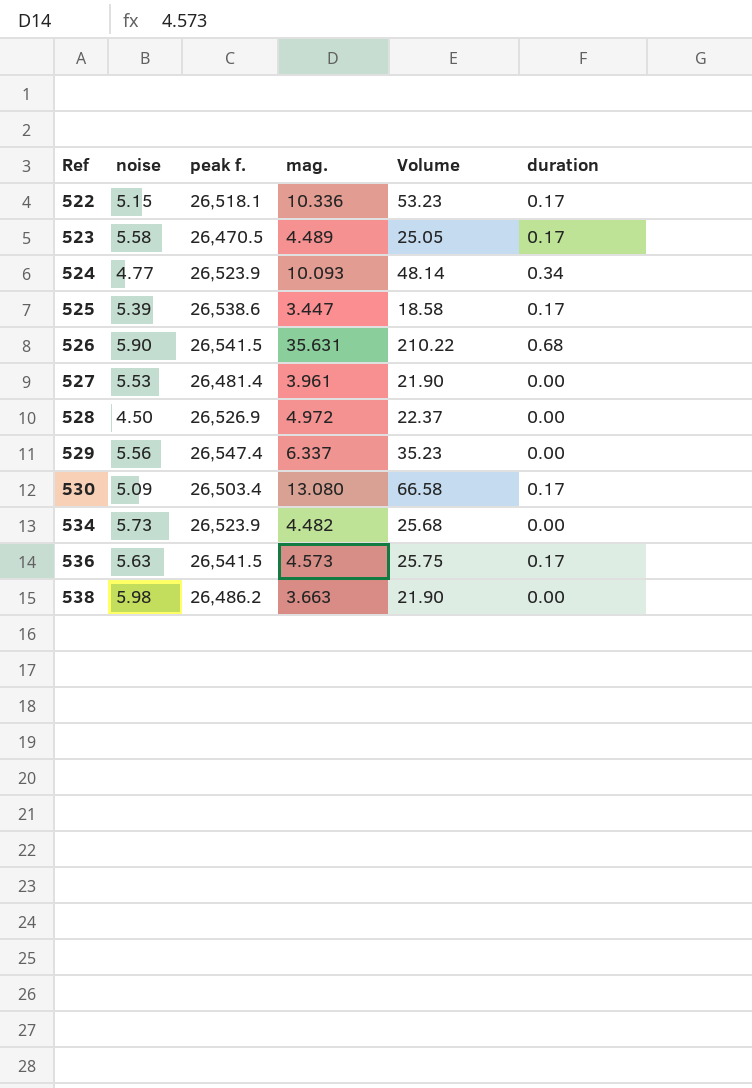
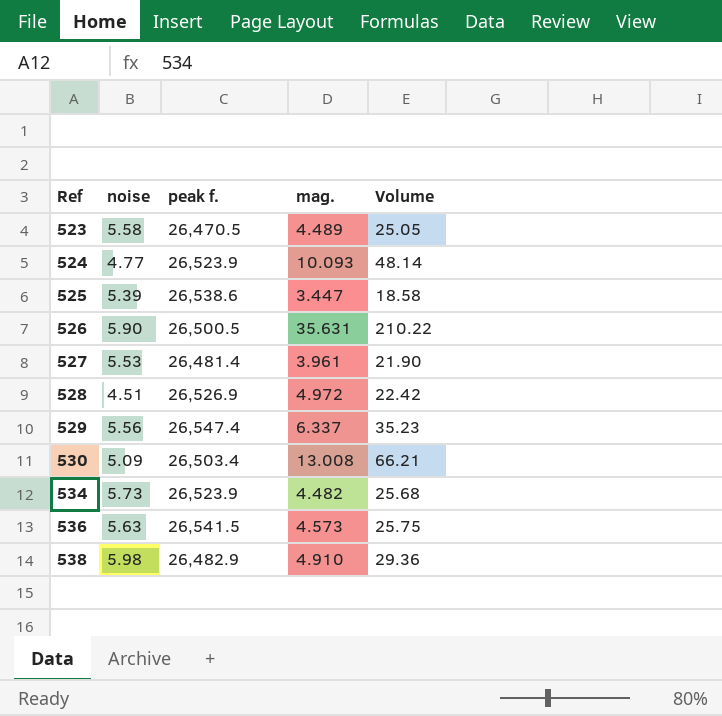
column duration | position: 6 -> none
row 522: 5.15 | 26,518.1 | 10.336 | 53.23 | 0.17 -> none
526 | peak f.: 26,541.5 -> 26,500.5
528 | noise: 4.50 -> 4.51
528 | Volume: 22.37 -> 22.42
530 | mag.: 13.080 -> 13.008
530 | Volume: 66.58 -> 66.21
538 | peak f.: 26,486.2 -> 26,482.9
538 | mag.: 3.663 -> 4.910
538 | Volume: 21.90 -> 29.36

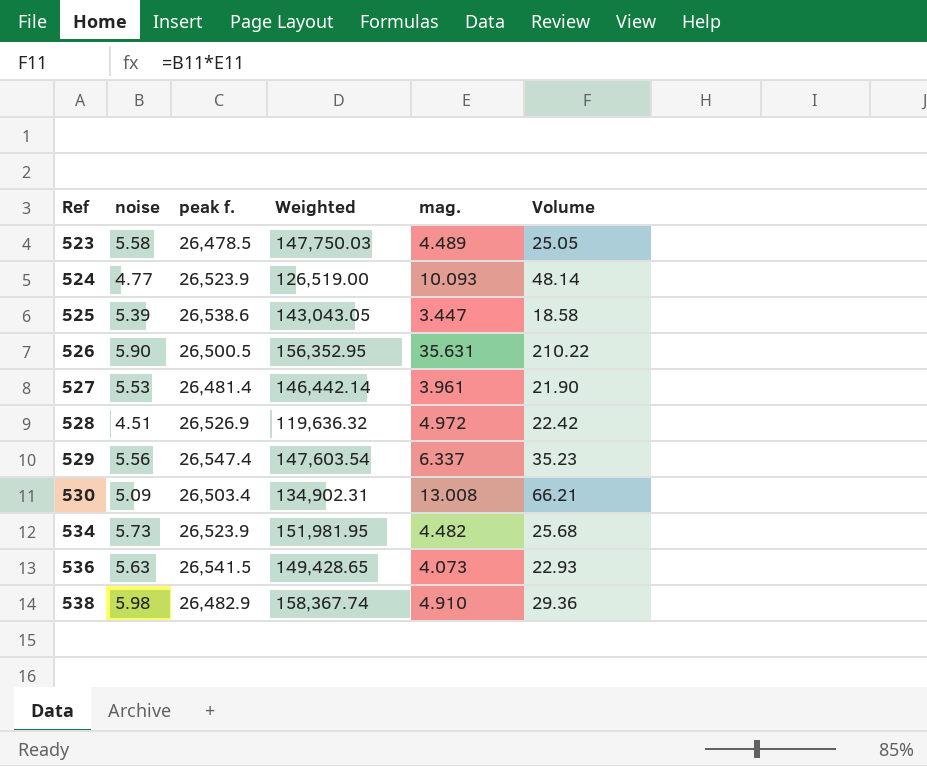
column Weighted | formula: none -> [noise] * [peak f.]
523 | peak f.: 26,470.5 -> 26,478.5
536 | mag.: 4.573 -> 4.073
536 | Volume: 25.75 -> 22.93

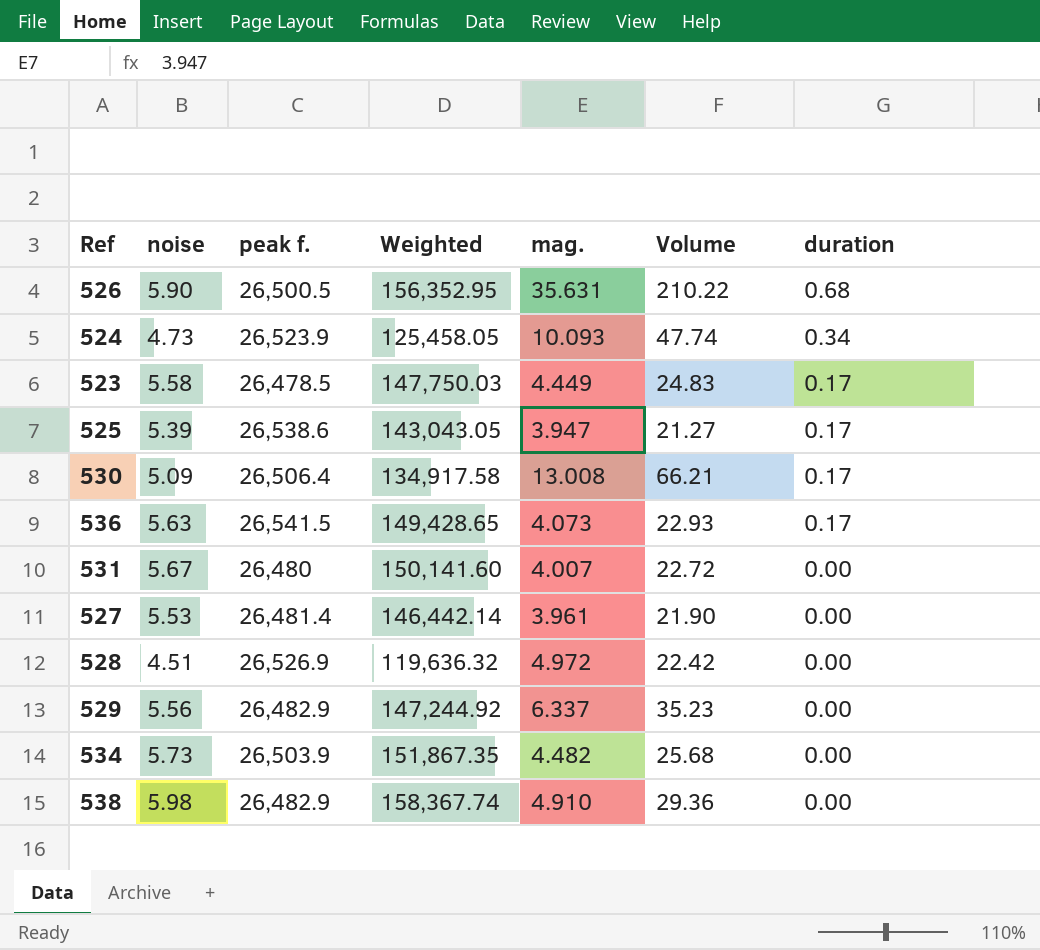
row order: Ref ascending -> duration descending
column duration | position: none -> 7
524 | noise: 4.77 -> 4.73
524 | Weighted: 126,519.00 -> 125,458.05
524 | Volume: 48.14 -> 47.74
523 | mag.: 4.489 -> 4.449
523 | Volume: 25.05 -> 24.83
525 | mag.: 3.447 -> 3.947
525 | Volume: 18.58 -> 21.27
530 | peak f.: 26,503.4 -> 26,506.4
530 | Weighted: 134,902.31 -> 134,917.58
row 531: none -> 5.67 | 26,480 | 150,141.60 | 4.007 | 22.72 | 0.00
529 | peak f.: 26,547.4 -> 26,482.9
529 | Weighted: 147,603.54 -> 147,244.92
534 | peak f.: 26,523.9 -> 26,503.9
534 | Weighted: 151,981.95 -> 151,867.35

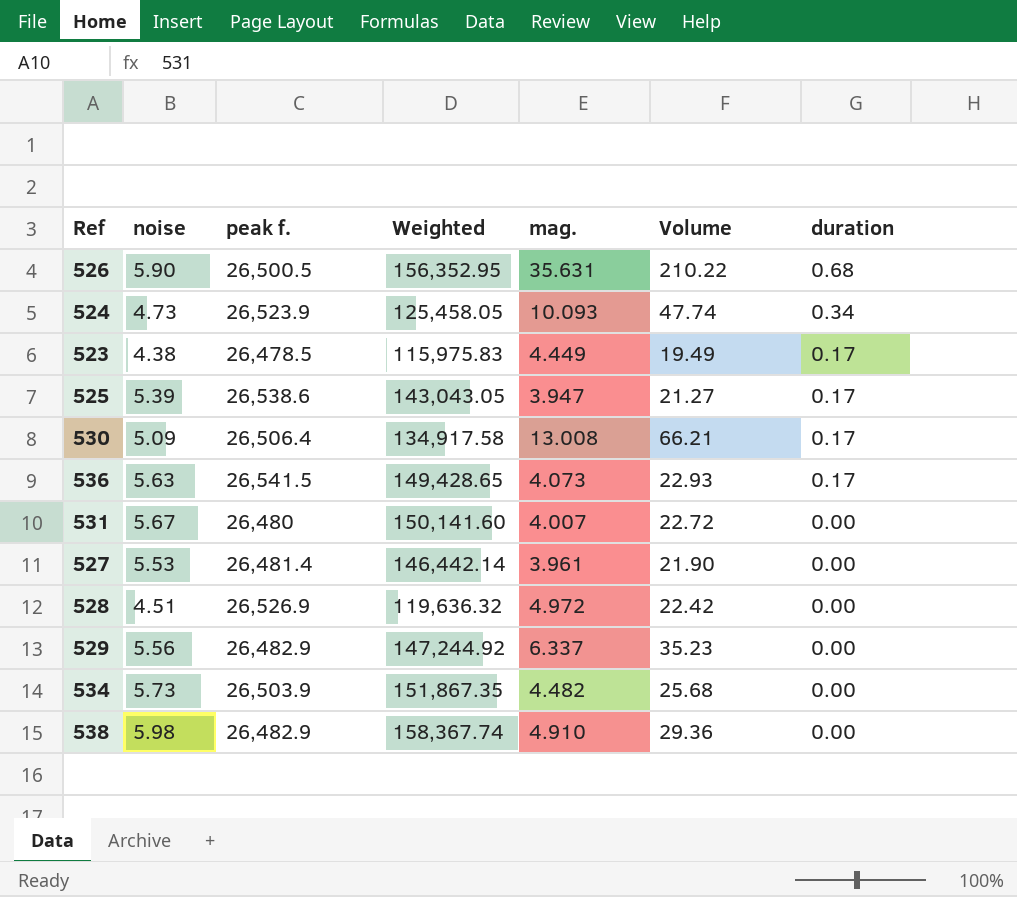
523 | noise: 5.58 -> 4.38
523 | Weighted: 147,750.03 -> 115,975.83
523 | Volume: 24.83 -> 19.49

